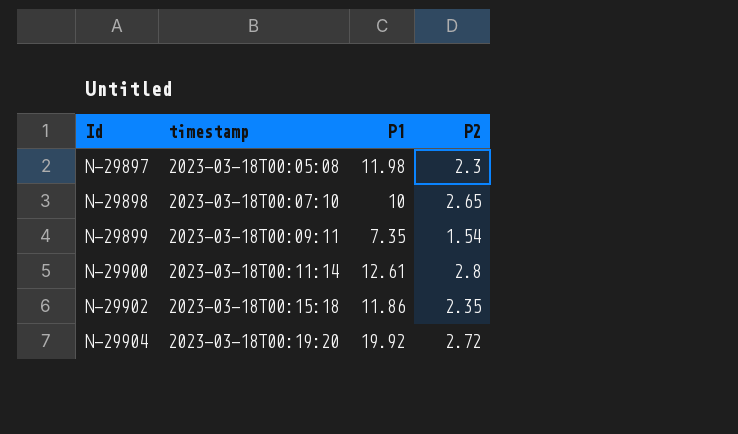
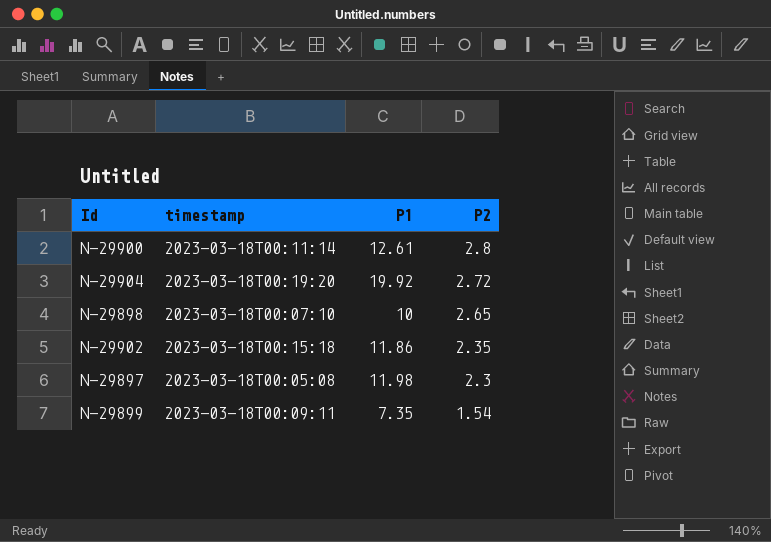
row order: Id ascending -> P2 descending

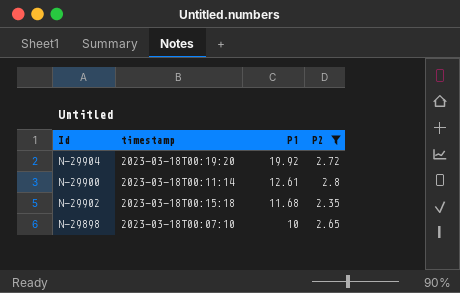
filter: none -> P2 >= 2.35
row order: P2 descending -> P1 descending
N-29902 | P1: 11.86 -> 11.68

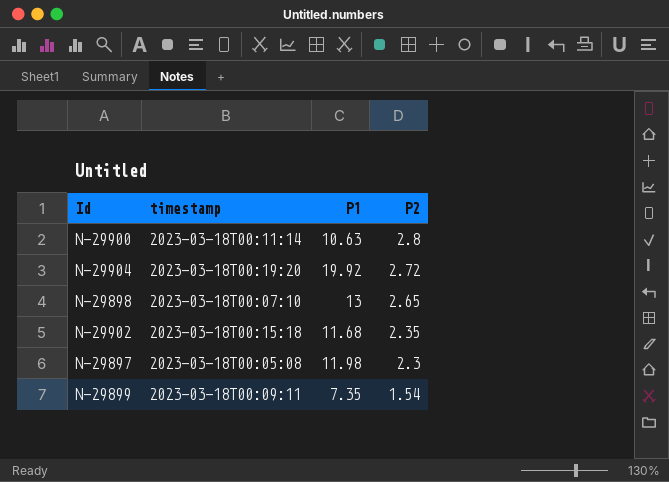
filter: P2 >= 2.35 -> none
row order: P1 descending -> P2 descending
N-29900 | P1: 12.61 -> 10.63
N-29898 | P1: 10 -> 13

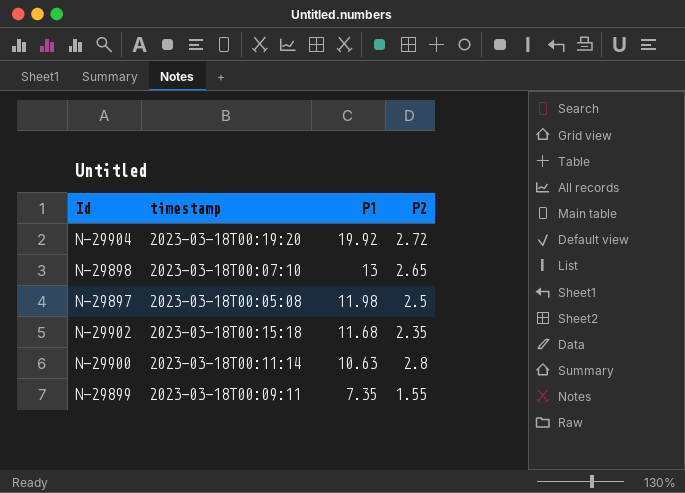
row order: P2 descending -> P1 descending
N-29897 | P2: 2.3 -> 2.5
N-29899 | P2: 1.54 -> 1.55

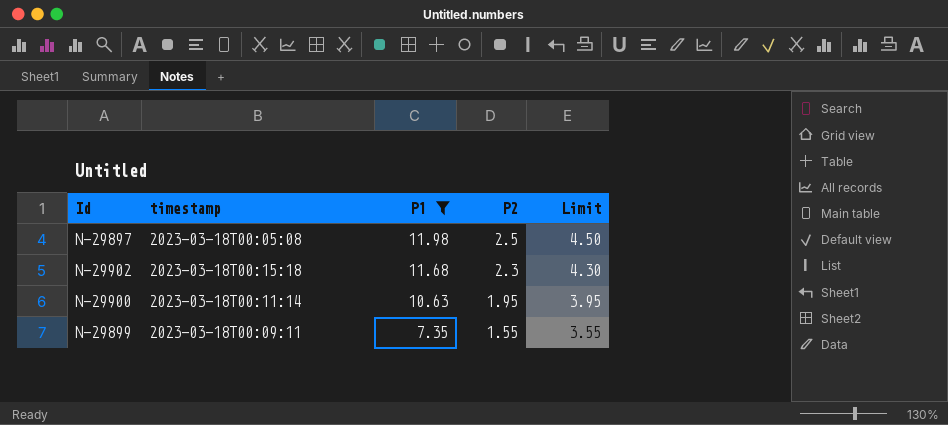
filter: none -> P1 <= 11.98
column Limit | formula: none -> [P2] + 2
N-29902 | P2: 2.35 -> 2.3
N-29900 | P2: 2.8 -> 1.95

